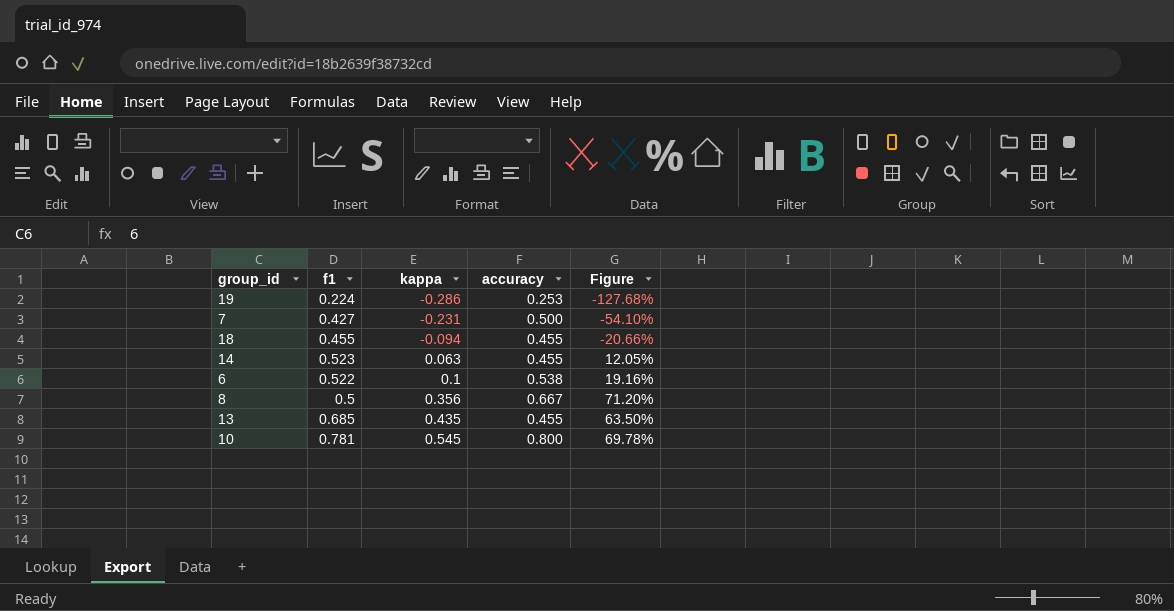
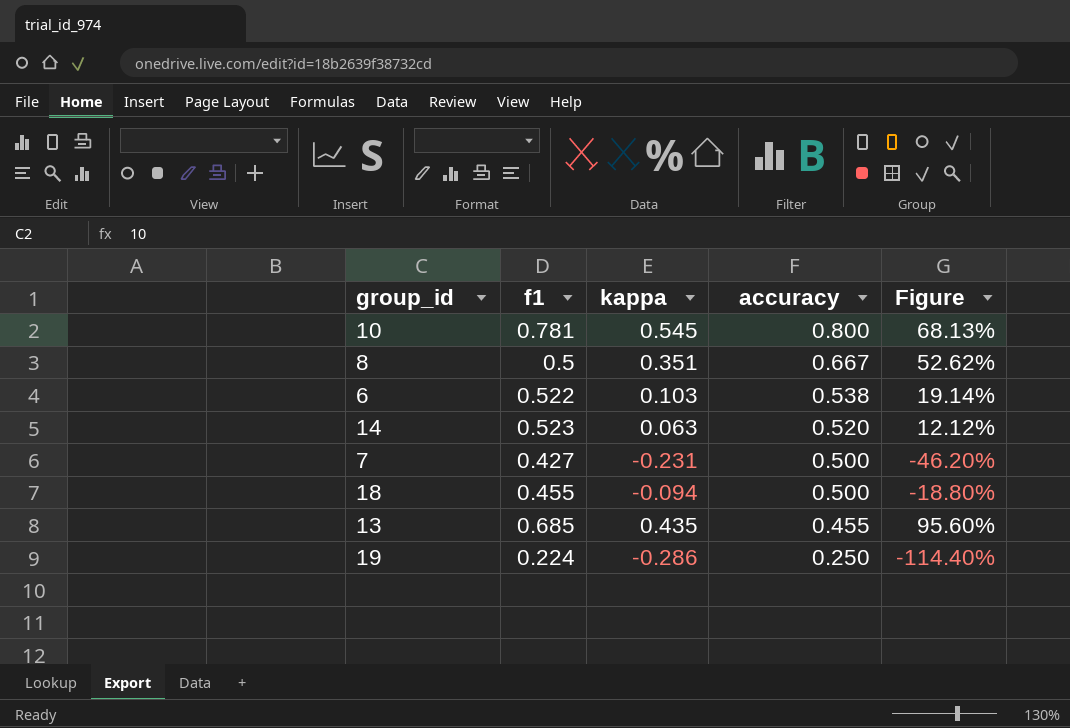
row order: kappa ascending -> accuracy descending
column Figure | formula: [kappa] / [f1] -> [kappa] / [accuracy]
8 | kappa: 0.356 -> 0.351
6 | kappa: 0.1 -> 0.103
14 | accuracy: 0.455 -> 0.520
18 | accuracy: 0.455 -> 0.500
19 | accuracy: 0.253 -> 0.250

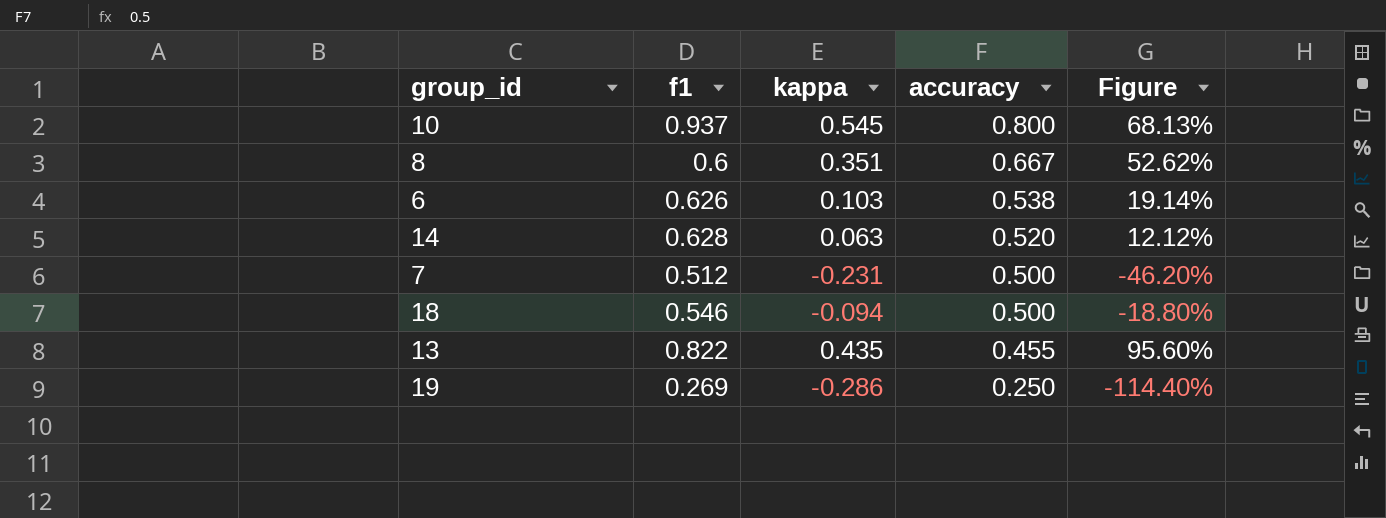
10 | f1: 0.781 -> 0.937
8 | f1: 0.5 -> 0.6
6 | f1: 0.522 -> 0.626
14 | f1: 0.523 -> 0.628
7 | f1: 0.427 -> 0.512
18 | f1: 0.455 -> 0.546
13 | f1: 0.685 -> 0.822
19 | f1: 0.224 -> 0.269

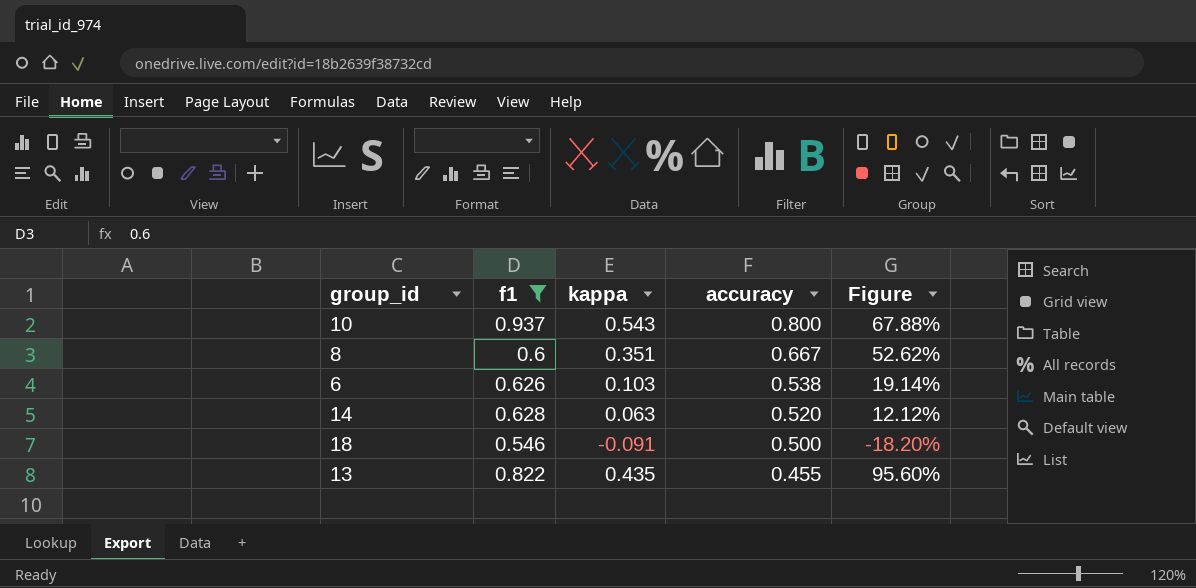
filter: none -> f1 >= 0.546
10 | kappa: 0.545 -> 0.543
10 | Figure: 68.13% -> 67.88%
18 | kappa: -0.094 -> -0.091
18 | Figure: -18.80% -> -18.20%

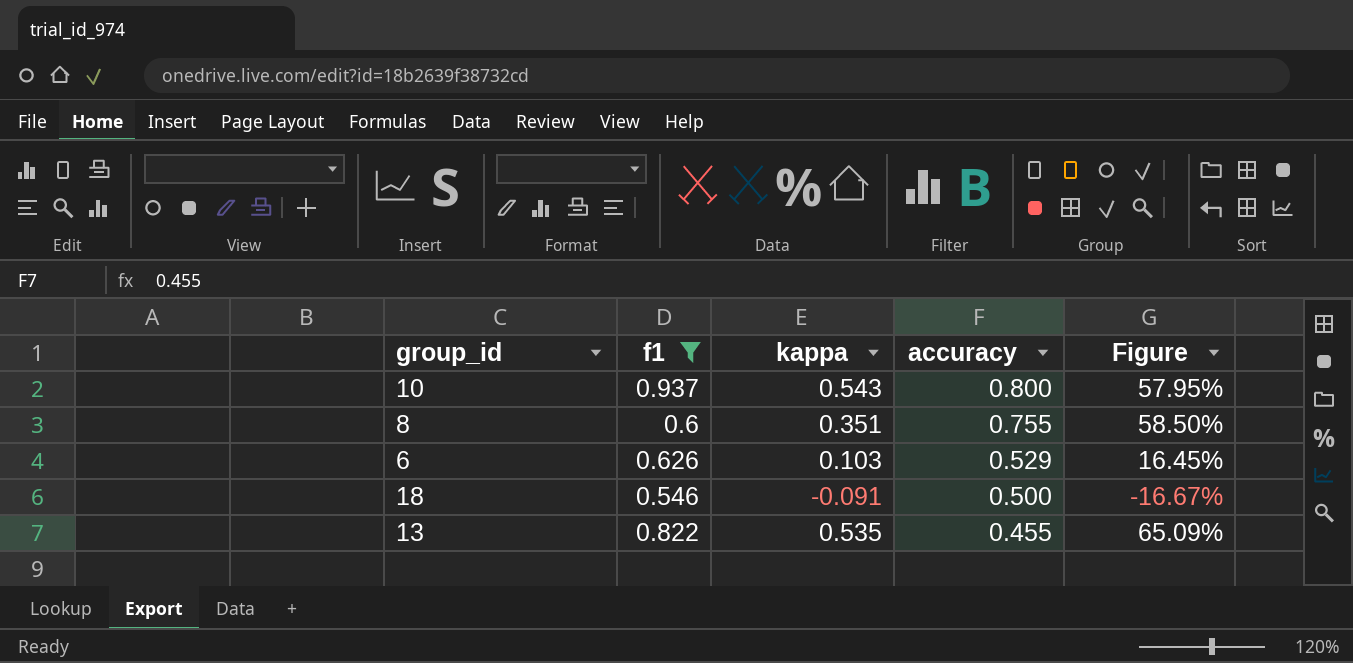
column Figure | formula: [kappa] / [accuracy] -> [kappa] / [f1]
row 14: 0.628 | 0.063 | 0.520 | 12.12% -> none
8 | accuracy: 0.667 -> 0.755
6 | accuracy: 0.538 -> 0.529
13 | kappa: 0.435 -> 0.535

